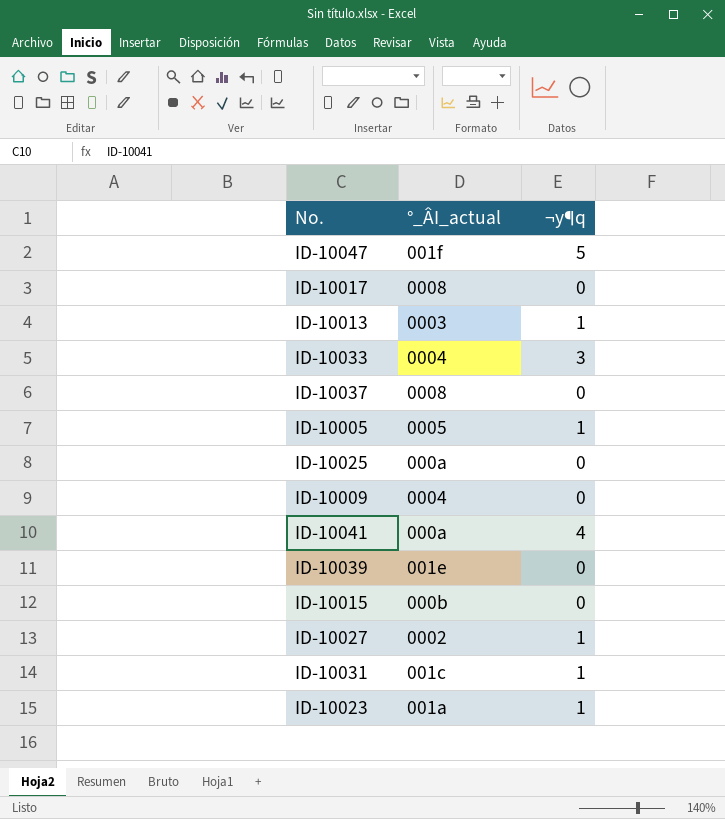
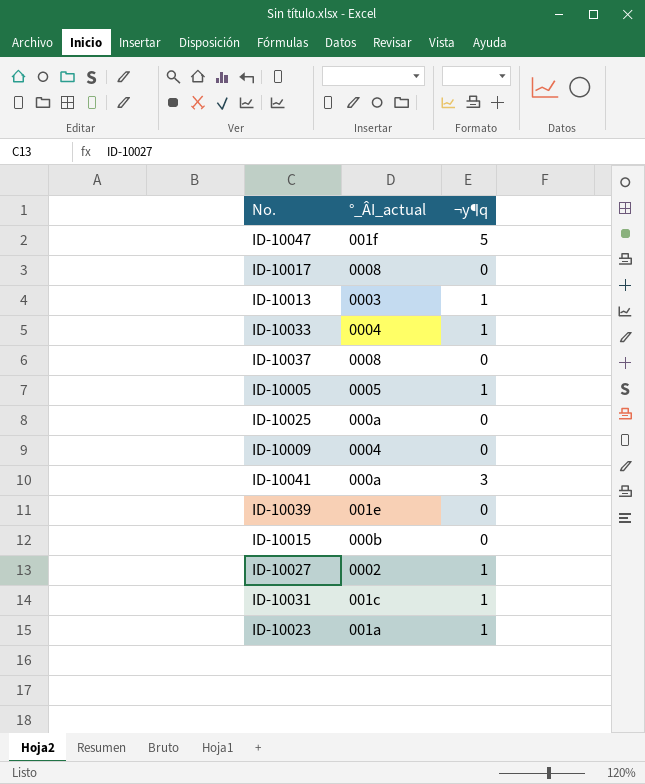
ID-10033 | ¬y¶q: 3 -> 1
ID-10041 | ¬y¶q: 4 -> 3

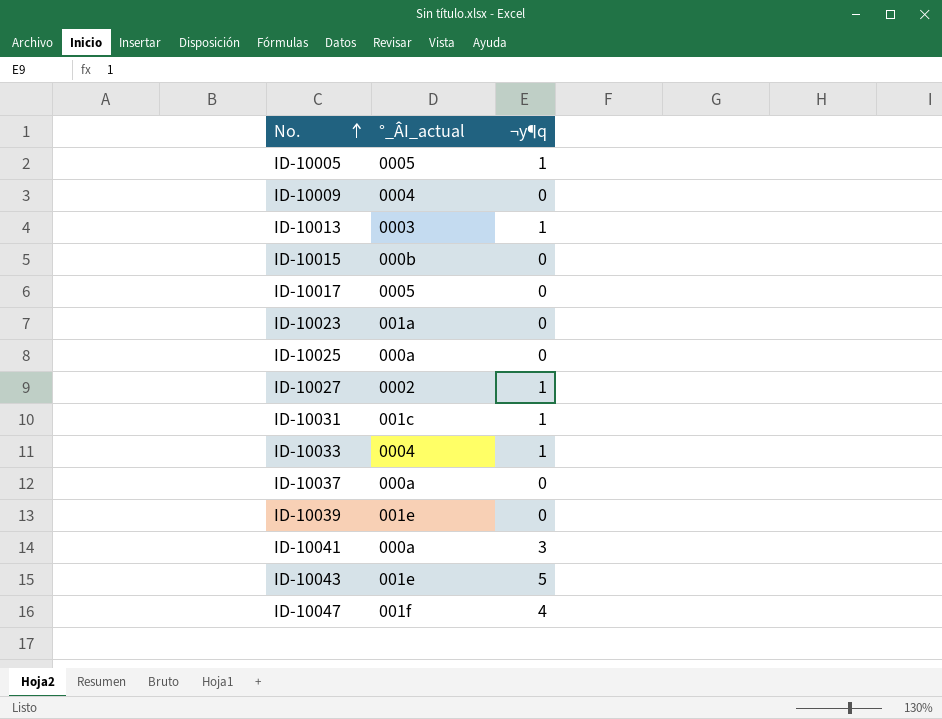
row order: none -> No. ascending
ID-10017 | °_ÂI_actual: 0008 -> 0005
ID-10023 | ¬y¶q: 1 -> 0
ID-10037 | °_ÂI_actual: 0008 -> 000a
row ID-10043: none -> 001e | 5
ID-10047 | ¬y¶q: 5 -> 4

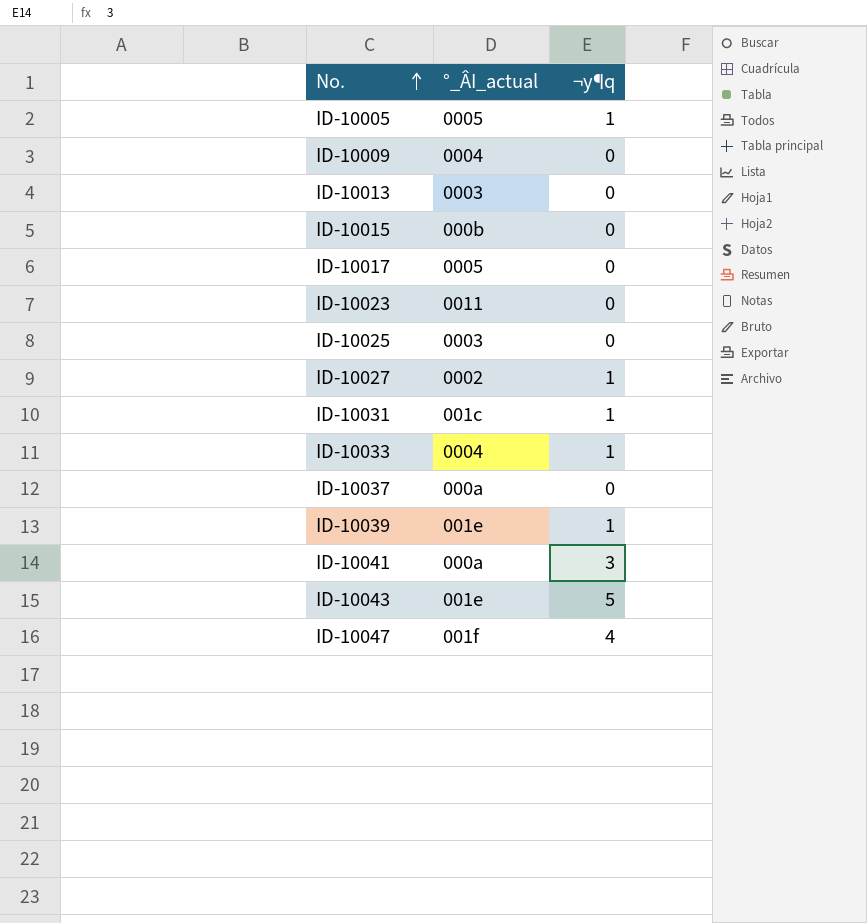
ID-10013 | ¬y¶q: 1 -> 0
ID-10023 | °_ÂI_actual: 001a -> 0011
ID-10025 | °_ÂI_actual: 000a -> 0003
ID-10039 | ¬y¶q: 0 -> 1

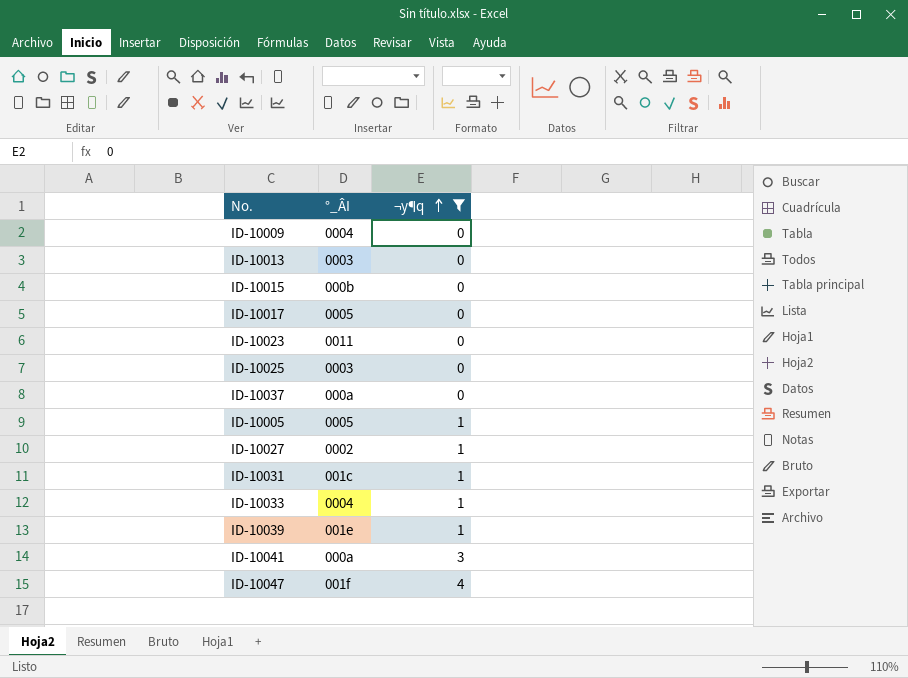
filter: none -> ¬y¶q != 5
row order: No. ascending -> ¬y¶q ascending
column name: °_ÂI_actual -> °_ÂI

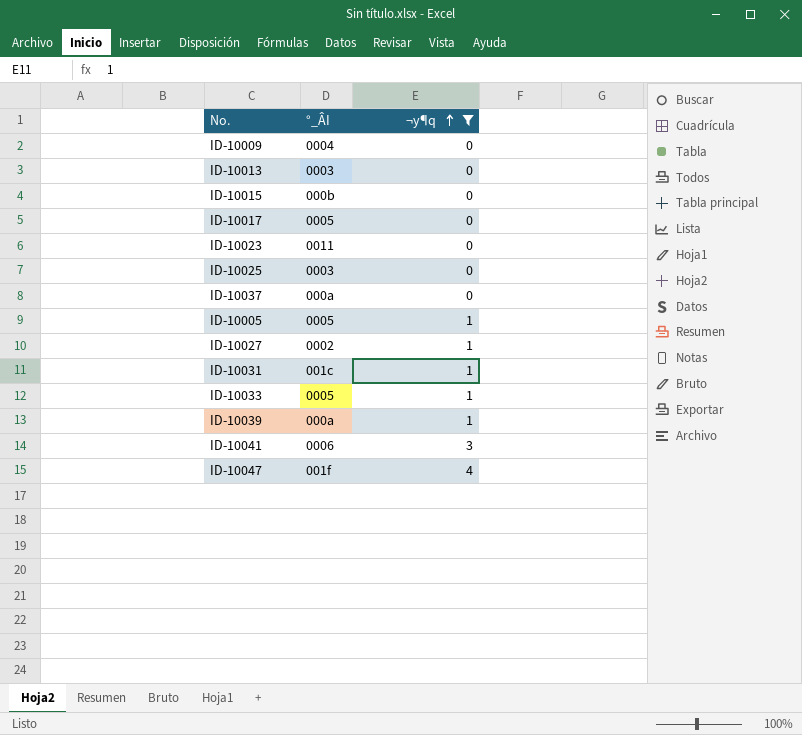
ID-10033 | °_ÂI: 0004 -> 0005
ID-10039 | °_ÂI: 001e -> 000a
ID-10041 | °_ÂI: 000a -> 0006

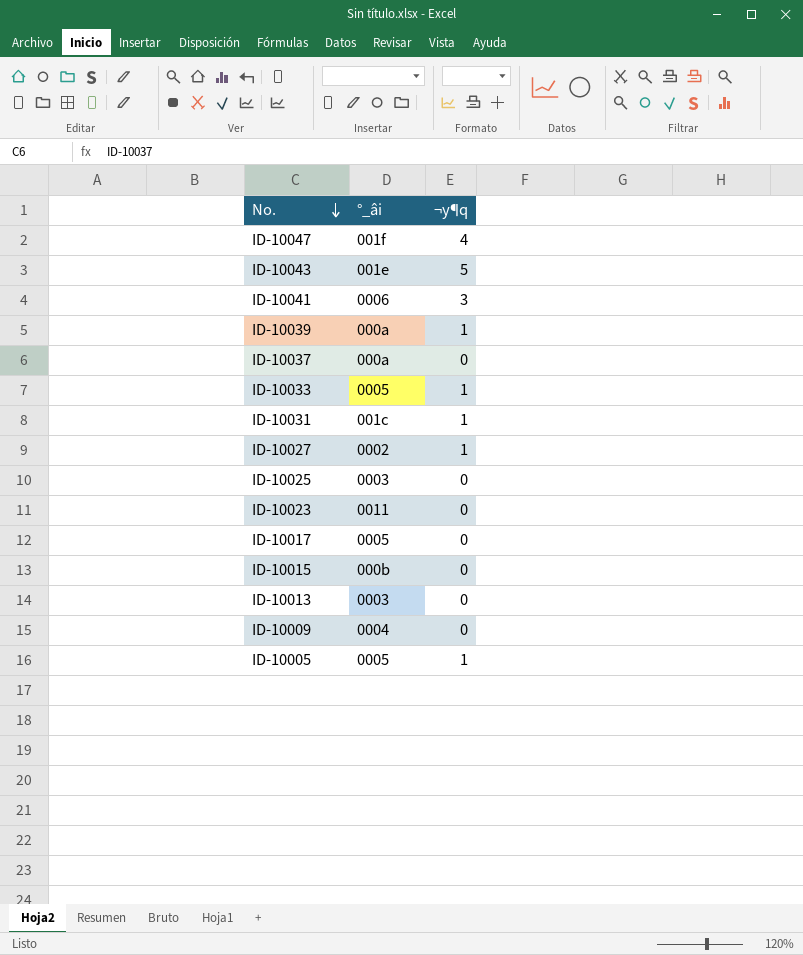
filter: ¬y¶q != 5 -> none
row order: ¬y¶q ascending -> No. descending
column name: °_ÂI -> °_âi

